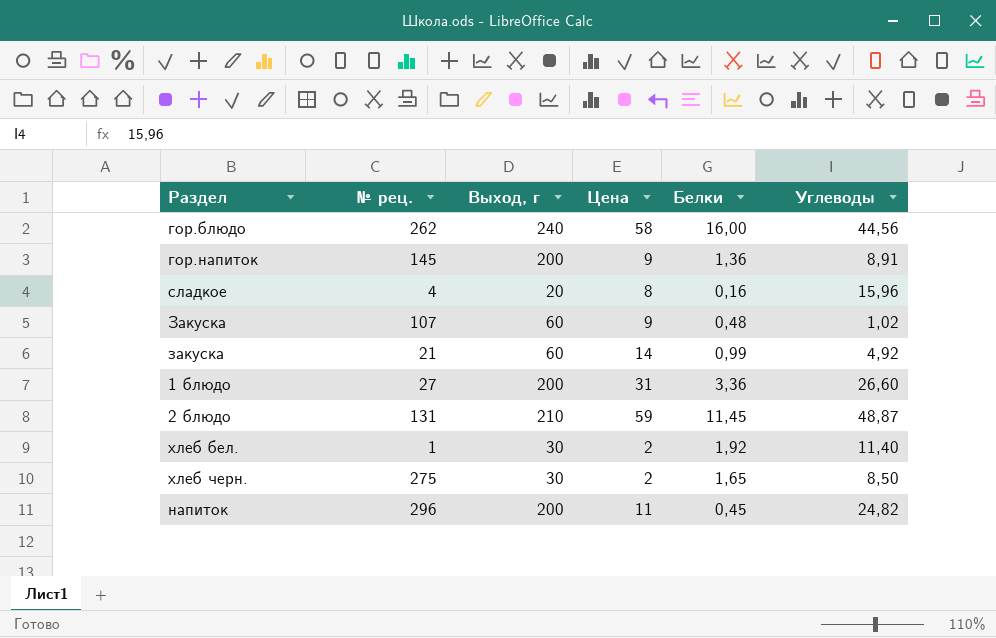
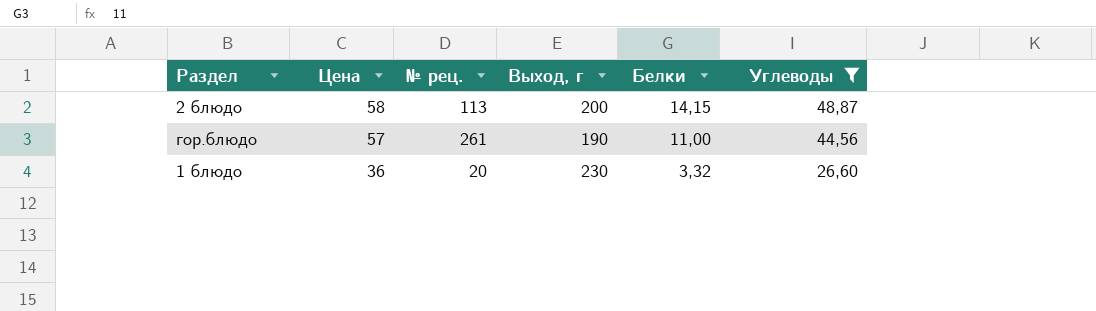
filter: none -> Углеводы >= 26,60
row order: none -> Цена descending
column Цена | position: 4 -> 2
2 блюдо | Цена: 59 -> 58
2 блюдо | № рец.: 131 -> 113
2 блюдо | Выход, г: 210 -> 200
2 блюдо | Белки: 11,45 -> 14,15
гор.блюдо | Цена: 58 -> 57
гор.блюдо | № рец.: 262 -> 261
гор.блюдо | Выход, г: 240 -> 190
гор.блюдо | Белки: 16,00 -> 11,00
1 блюдо | Цена: 31 -> 36
1 блюдо | № рец.: 27 -> 20
1 блюдо | Выход, г: 200 -> 230
1 блюдо | Белки: 3,36 -> 3,32

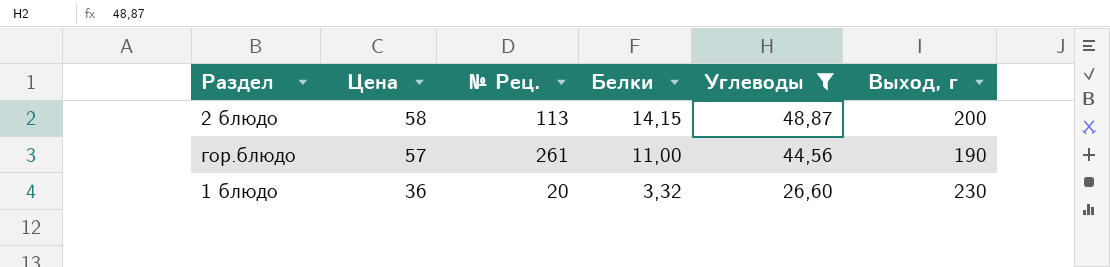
column name: № рец. -> № Рец.
column Выход, г | position: 4 -> 6

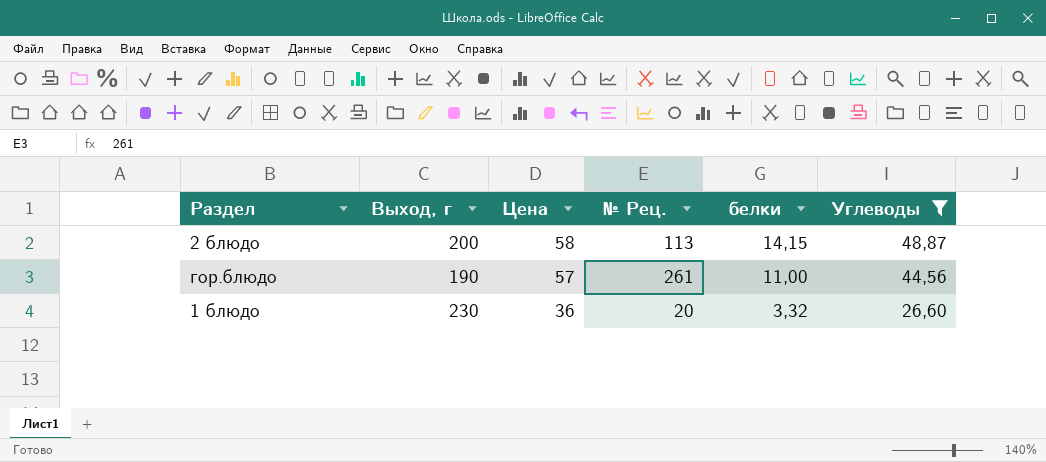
column Выход, г | position: 6 -> 2
column name: Белки -> белки

